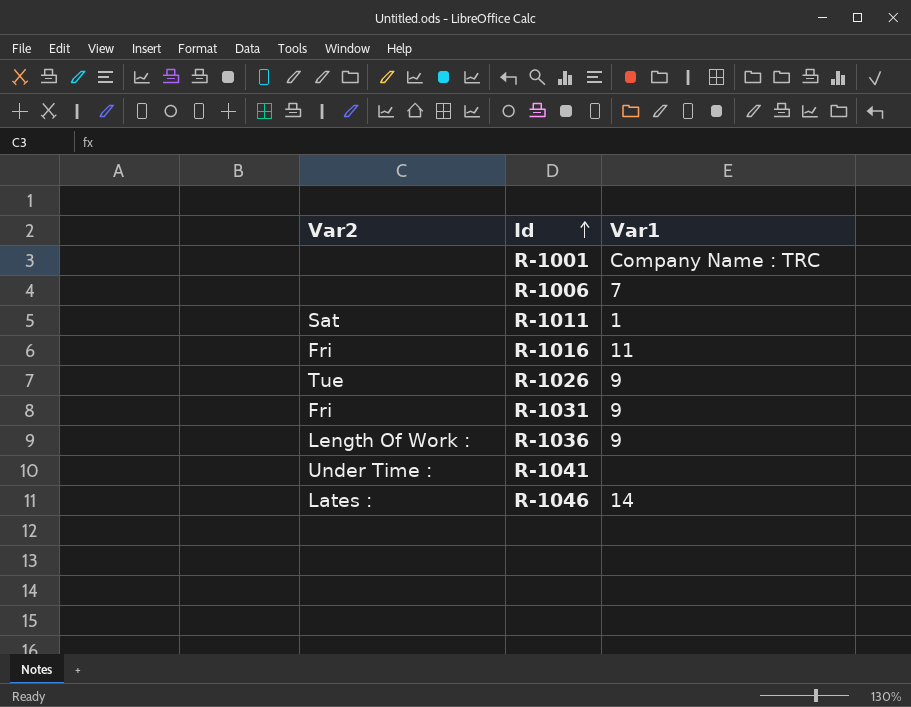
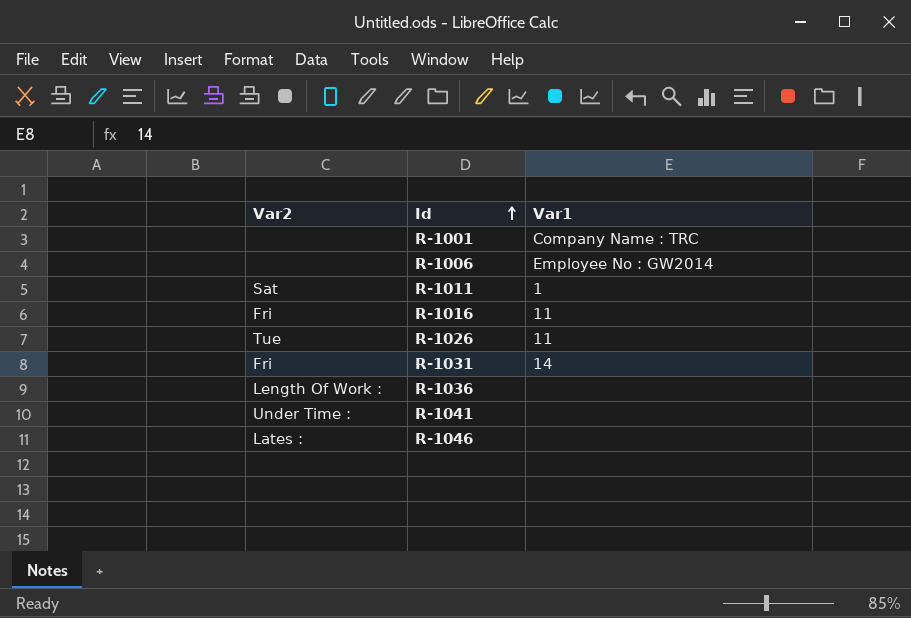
R-1006 | Var1: 7 -> Employee No : GW2014
R-1026 | Var1: 9 -> 11
R-1031 | Var1: 9 -> 14
R-1036 | Var1: 9 -> none
R-1046 | Var1: 14 -> none

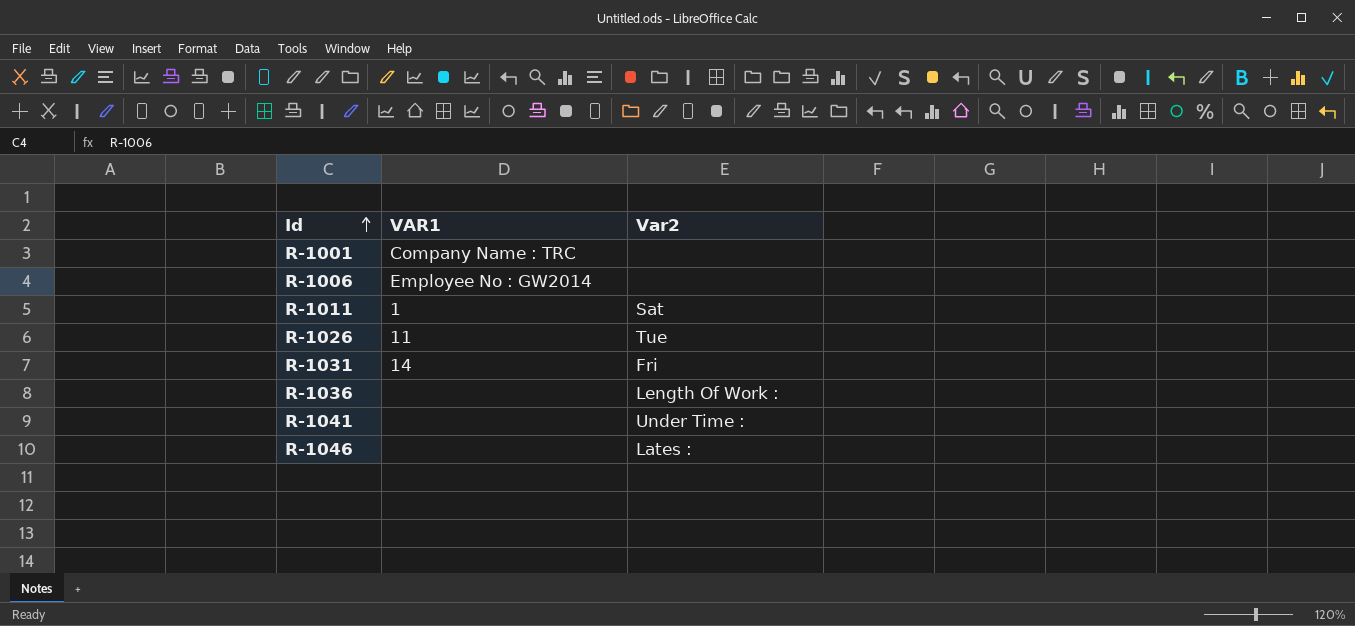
column name: Var1 -> VAR1
column Var2 | position: 1 -> 3
row R-1016: Fri | 11 -> none

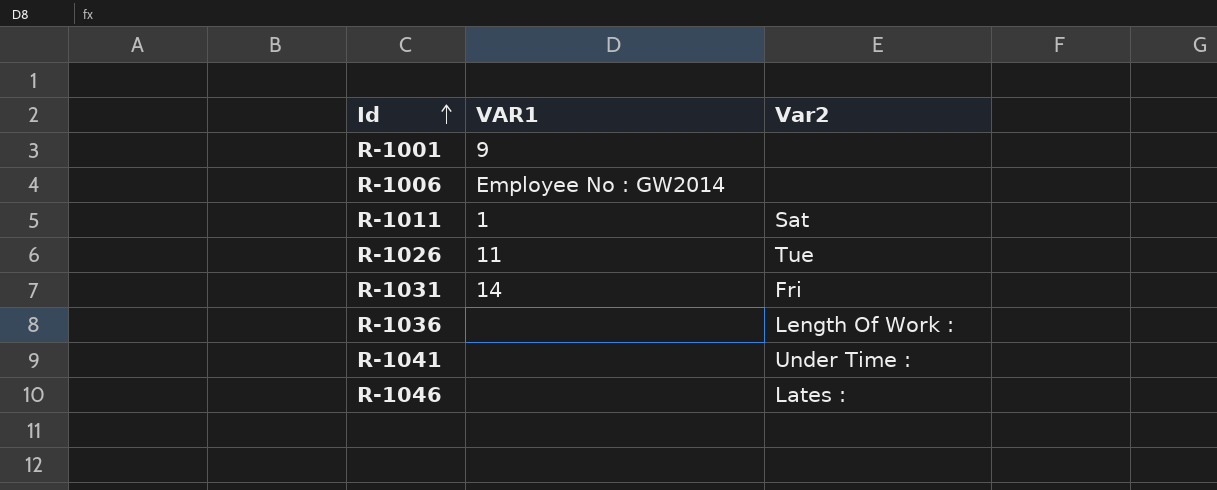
R-1001 | VAR1: Company Name : TRC -> 9

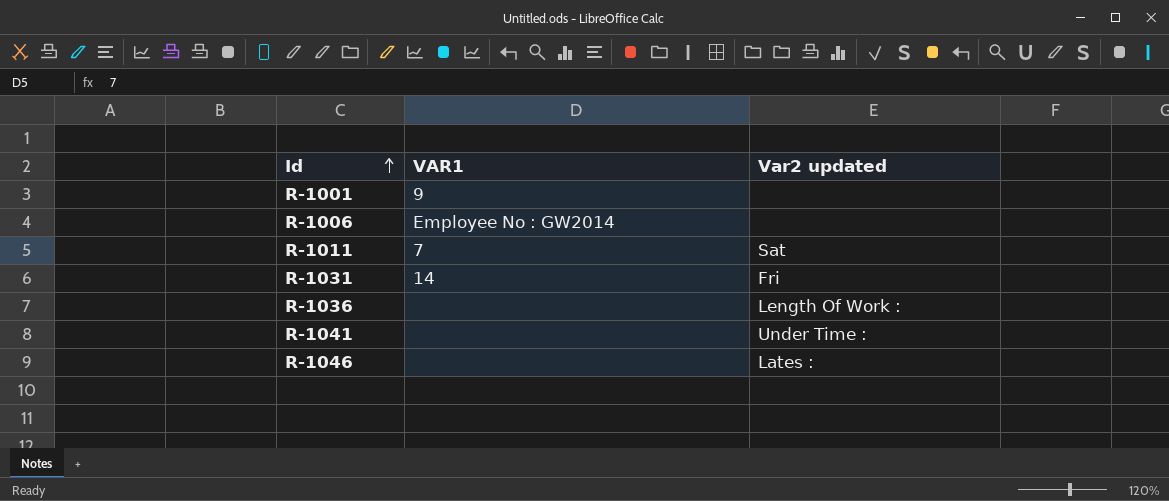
column name: Var2 -> Var2 updated
row R-1026: 11 | Tue -> none
R-1011 | VAR1: 1 -> 7

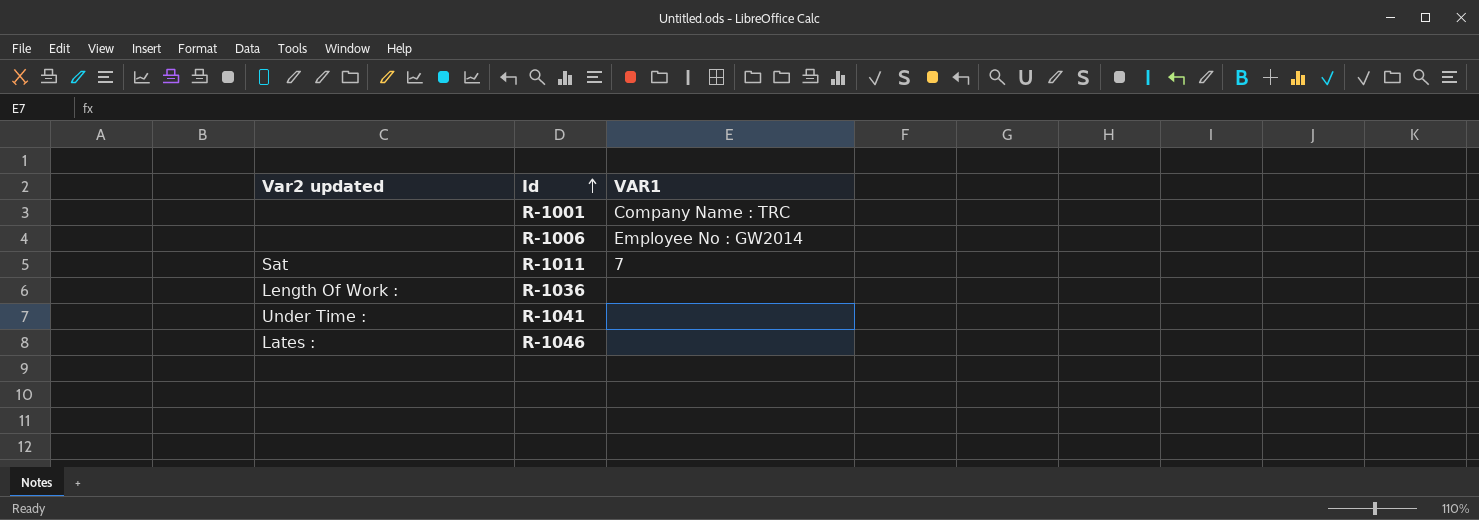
column Var2 updated | position: 3 -> 1
row R-1031: 14 | Fri -> none
R-1001 | VAR1: 9 -> Company Name : TRC

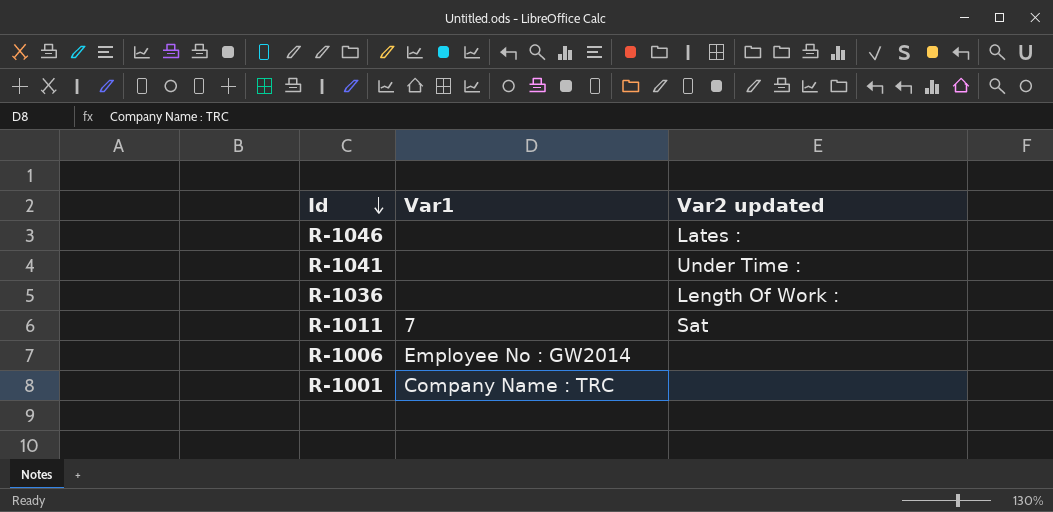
row order: Id ascending -> Id descending
column name: VAR1 -> Var1
column Var2 updated | position: 1 -> 3

